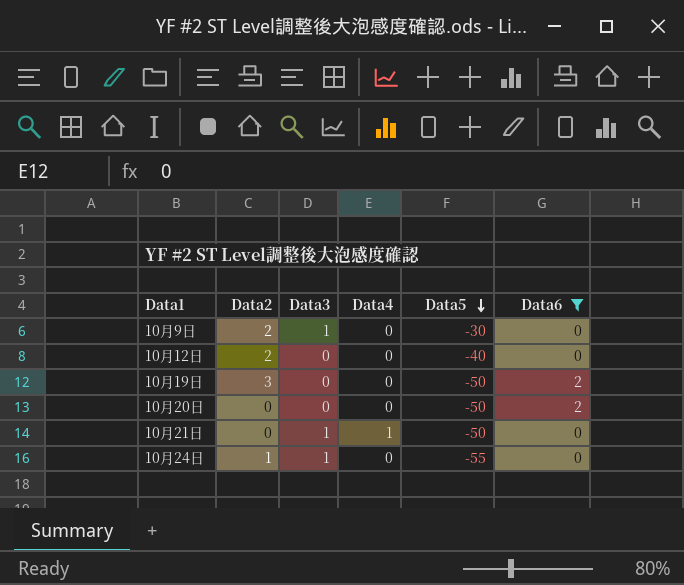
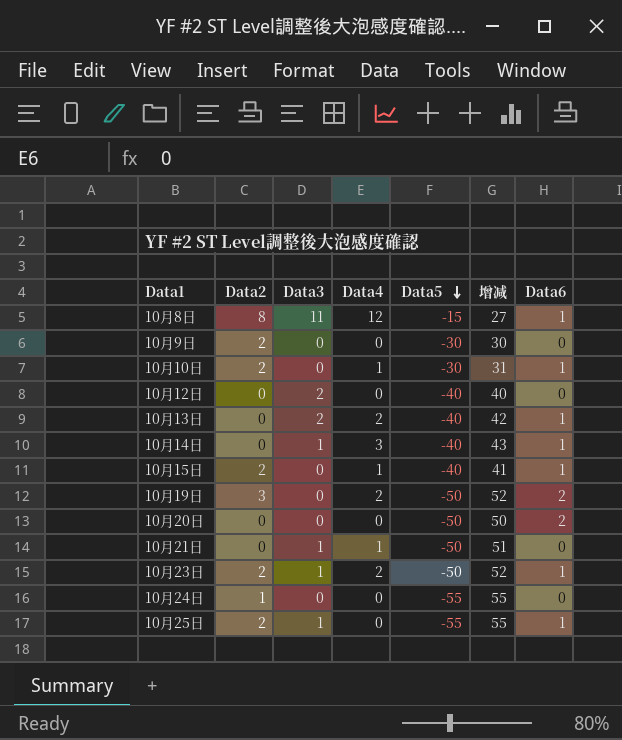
filter: Data6 != 1 -> none
column 增减 | formula: none -> [Data4] - [Data5]
10月9日 | Data3: 1 -> 0
10月12日 | Data2: 2 -> 0
10月12日 | Data3: 0 -> 2
10月19日 | Data4: 0 -> 2
10月24日 | Data3: 1 -> 0

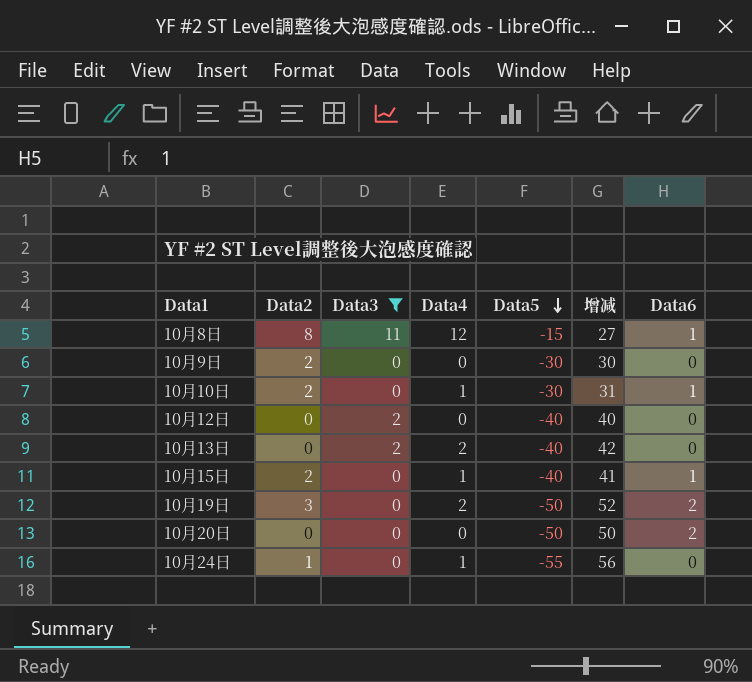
filter: none -> Data3 != 1
10月13日 | Data6: 1 -> 0
10月24日 | Data4: 0 -> 1
10月24日 | 增减: 55 -> 56

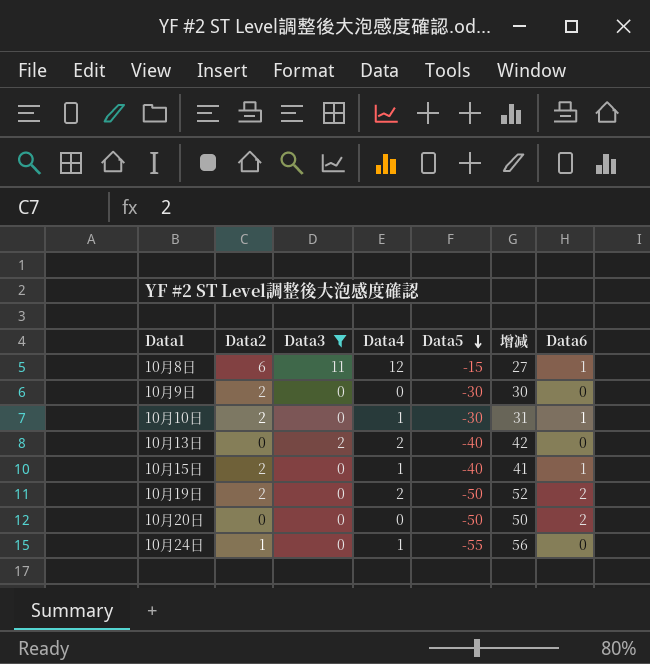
row 10月12日: 0 | 2 | 0 | -40 | 40 | 0 -> none
10月8日 | Data2: 8 -> 6
10月19日 | Data2: 3 -> 2

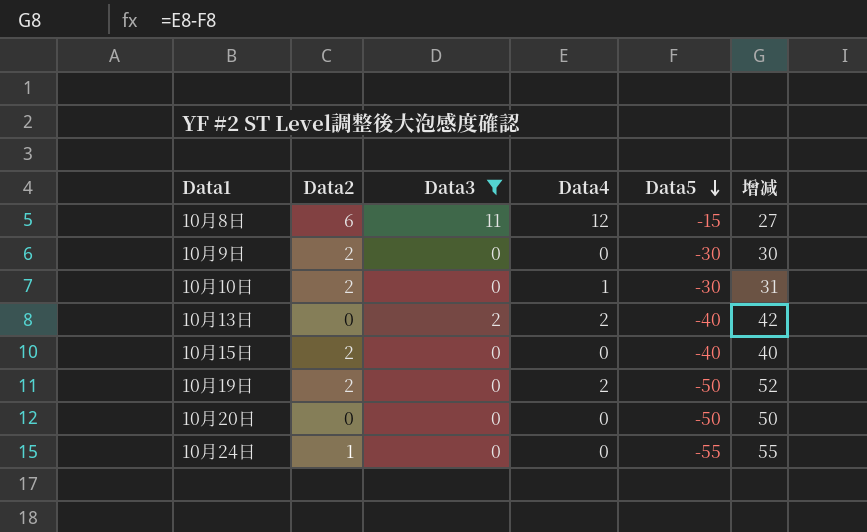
column Data6 | position: 7 -> none
10月15日 | Data4: 1 -> 0
10月15日 | 增减: 41 -> 40
10月24日 | Data4: 1 -> 0
10月24日 | 增减: 56 -> 55

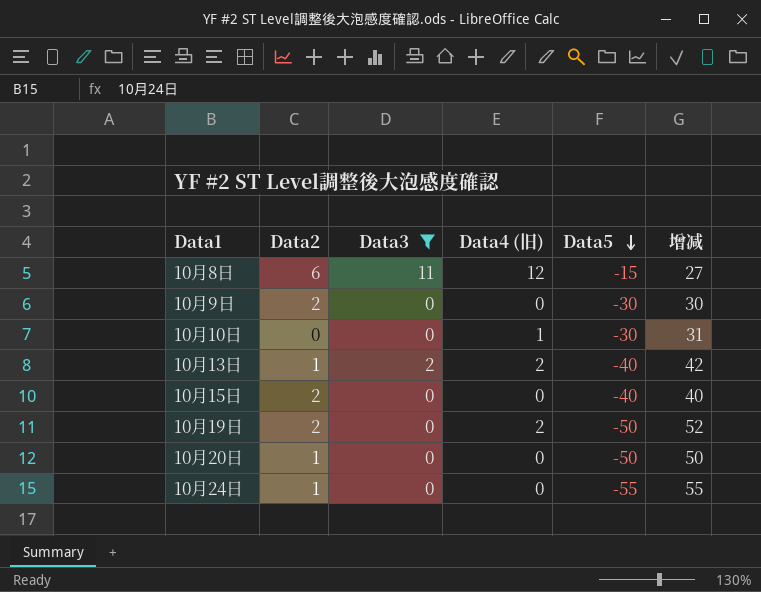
column name: Data4 -> Data4 (旧)
10月10日 | Data2: 2 -> 0
10月13日 | Data2: 0 -> 1
10月20日 | Data2: 0 -> 1

